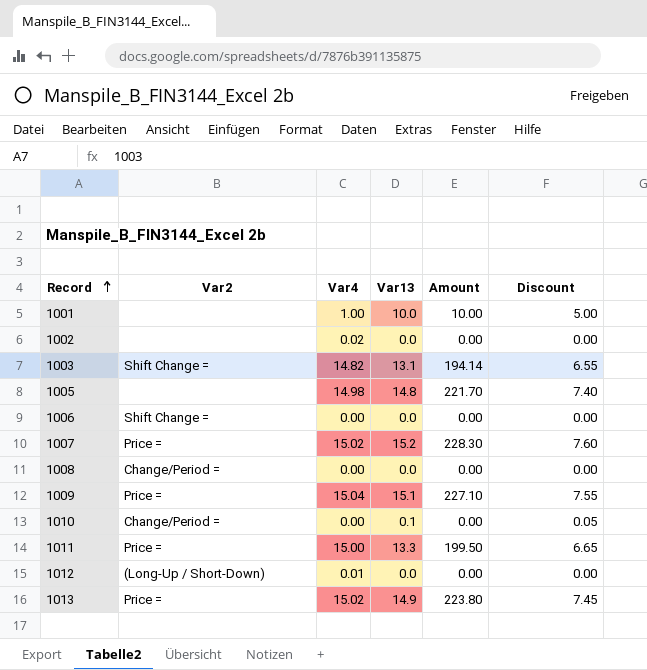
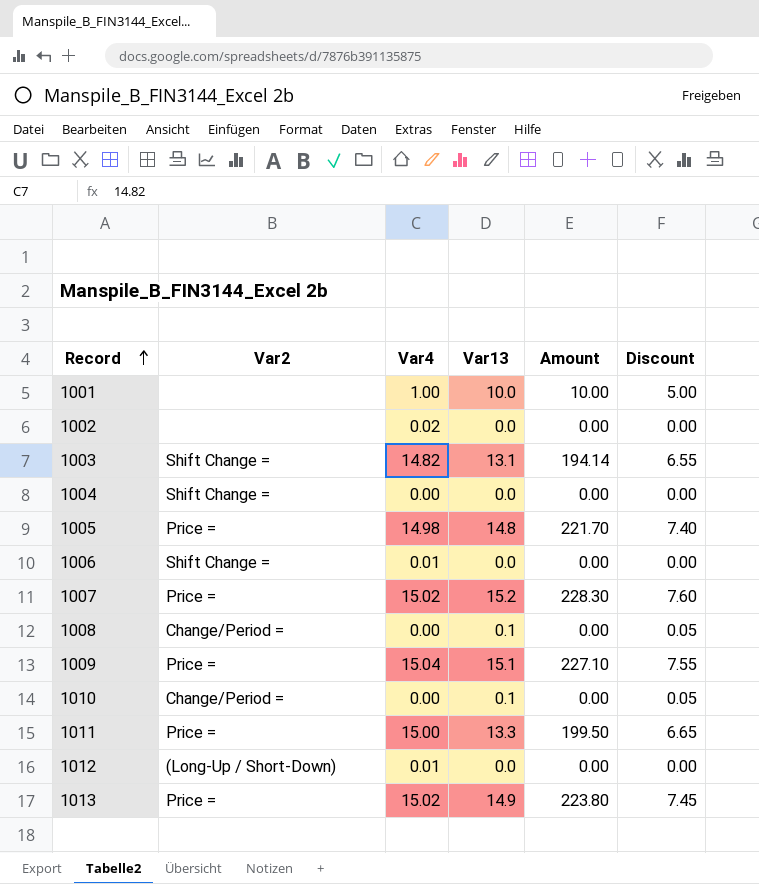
row 1004: none -> Shift Change = | 0.00 | 0.0 | 0.00 | 0.00
1005 | Var2: none -> Price =
1006 | Var4: 0.00 -> 0.01
1008 | Var13: 0.0 -> 0.1
1008 | Discount: 0.00 -> 0.05

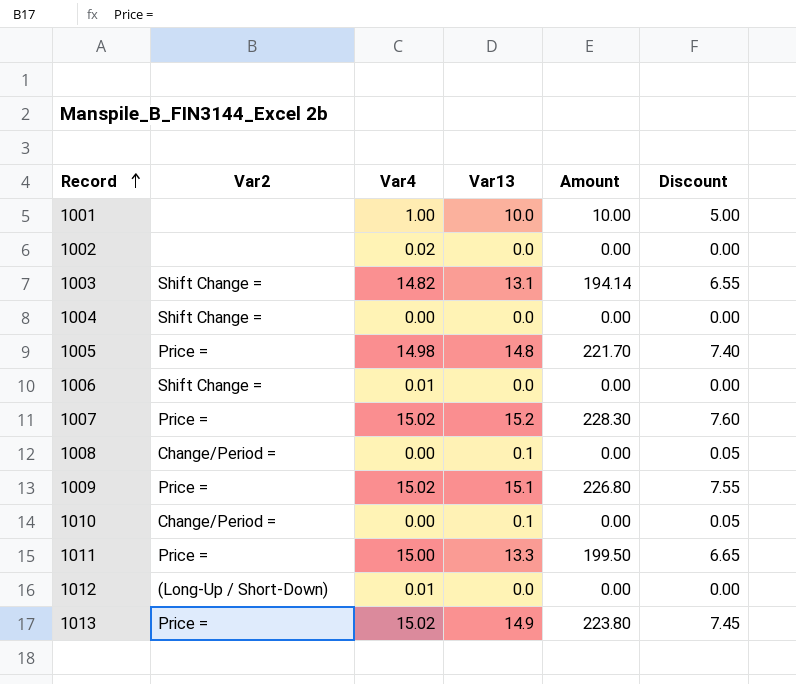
1009 | Var4: 15.04 -> 15.02
1009 | Amount: 227.10 -> 226.80

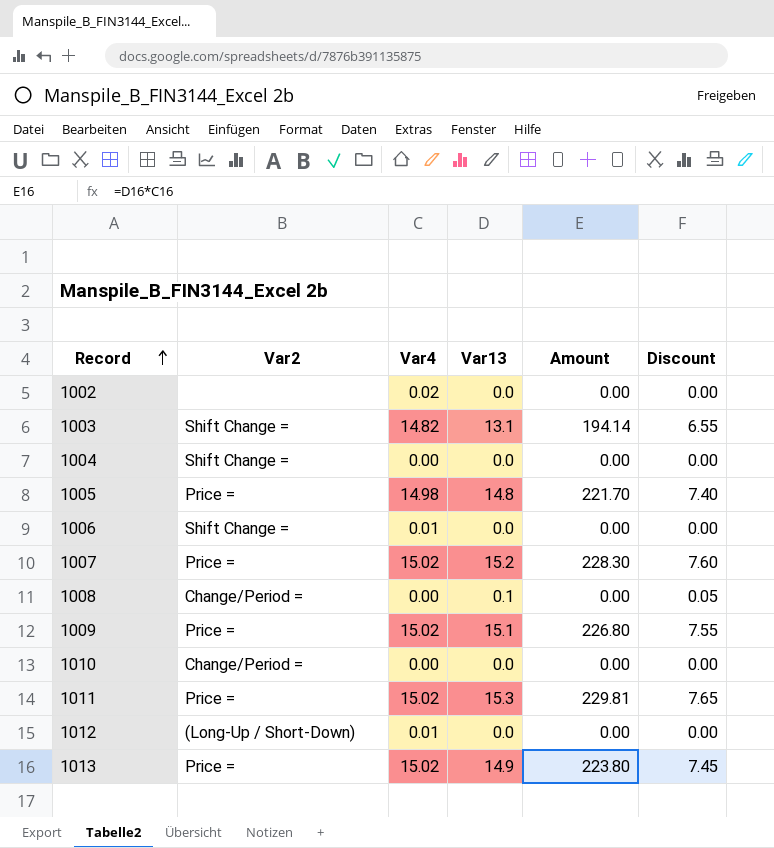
row 1001: none | 1.00 | 10.0 | 10.00 | 5.00 -> none
1010 | Var13: 0.1 -> 0.0
1010 | Discount: 0.05 -> 0.00
1011 | Var4: 15.00 -> 15.02
1011 | Var13: 13.3 -> 15.3
1011 | Amount: 199.50 -> 229.81
1011 | Discount: 6.65 -> 7.65

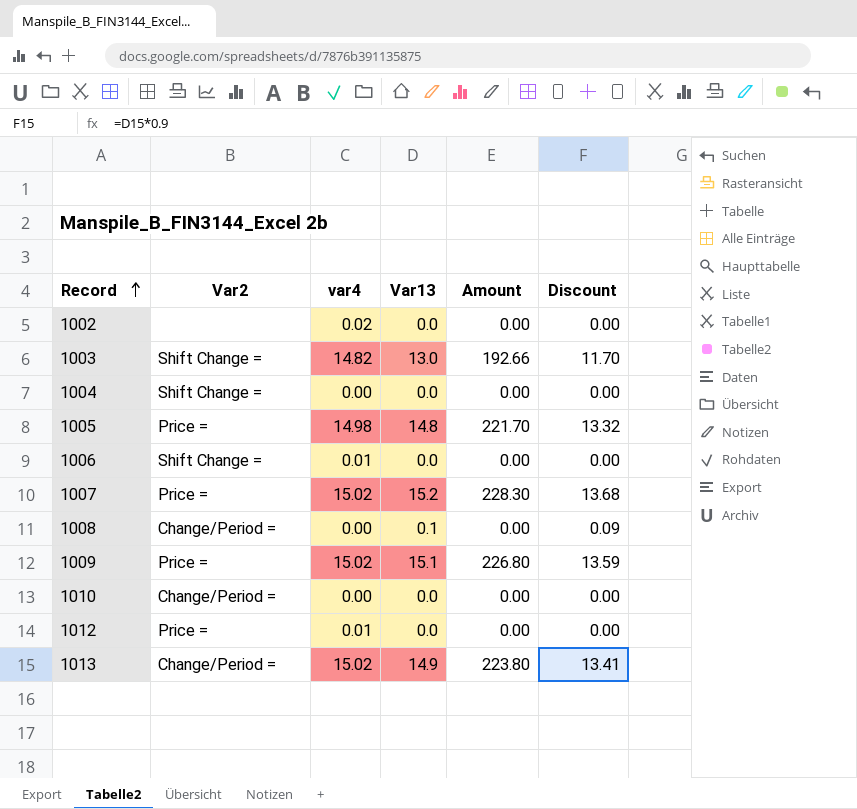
column name: Var4 -> var4
column Discount | formula: [Var13] * 0.5 -> [Var13] * 0.9
row 1011: Price = | 15.02 | 15.3 | 229.81 | 7.65 -> none
1003 | Var13: 13.1 -> 13.0
1003 | Amount: 194.14 -> 192.66
1012 | Var2: (Long-Up / Short-Down) -> Price =
1013 | Var2: Price = -> Change/Period =

